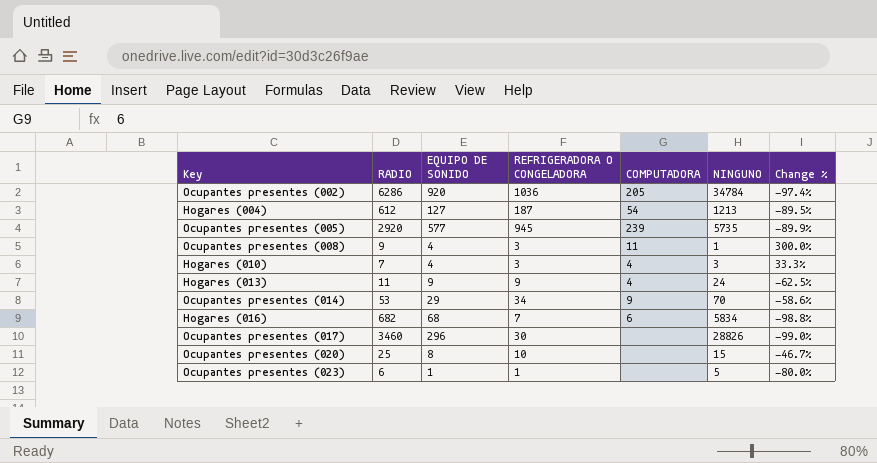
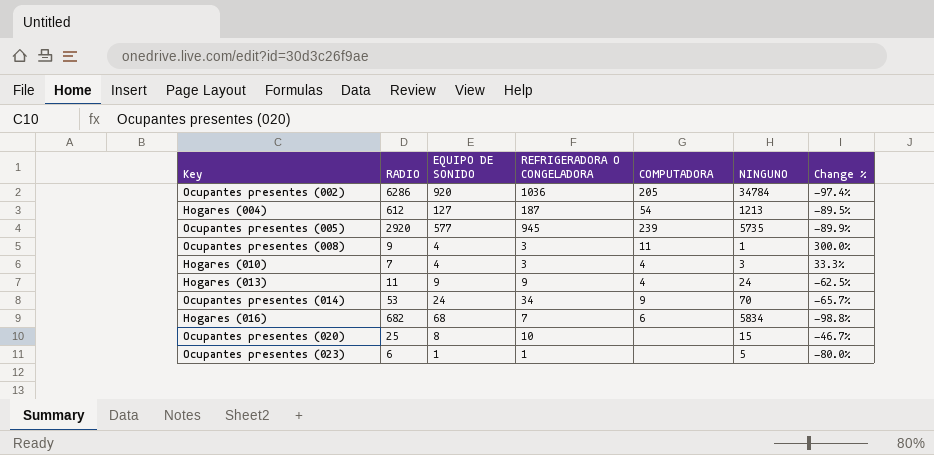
row Ocupantes presentes (017): 3460 | 296 | 30 | none | 28826 | -99.0% -> none
Ocupantes presentes (014) | EQUIPO DE SONIDO: 29 -> 24
Ocupantes presentes (014) | Change %: -58.6% -> -65.7%

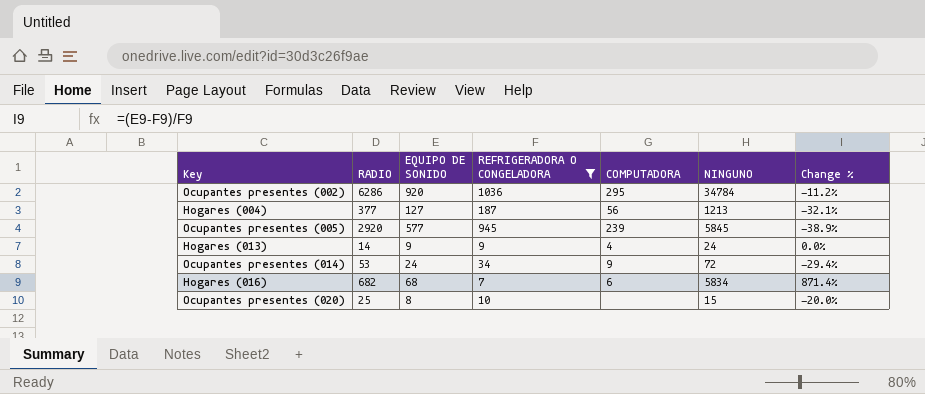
filter: none -> REFRIGERADORA O CONGELADORA >= 7
column Change % | formula: ([EQUIPO DE SONIDO] - [NINGUNO]) / [NINGUNO] -> ([EQUIPO DE SONIDO] - [REFRIGERADORA O CONGELADORA]) / [REFRIGERADORA O CONGELADORA]
Ocupantes presentes (002) | COMPUTADORA: 205 -> 295
Hogares (004) | RADIO: 612 -> 377
Hogares (004) | COMPUTADORA: 54 -> 56
Ocupantes presentes (005) | NINGUNO: 5735 -> 5845
Hogares (013) | RADIO: 11 -> 14
Ocupantes presentes (014) | NINGUNO: 70 -> 72

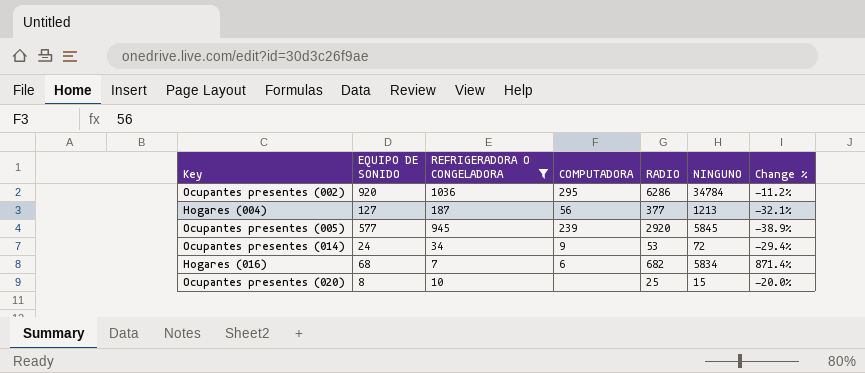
column RADIO | position: 2 -> 5
row Hogares (013): 14 | 9 | 9 | 4 | 24 | 0.0% -> none

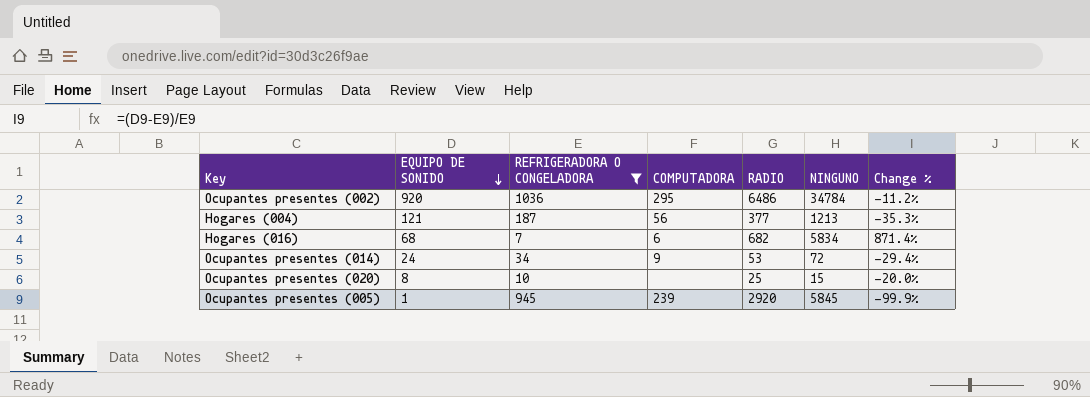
row order: none -> EQUIPO DE SONIDO descending
Ocupantes presentes (002) | RADIO: 6286 -> 6486
Hogares (004) | EQUIPO DE SONIDO: 127 -> 121
Hogares (004) | Change %: -32.1% -> -35.3%
Ocupantes presentes (005) | EQUIPO DE SONIDO: 577 -> 1
Ocupantes presentes (005) | Change %: -38.9% -> -99.9%

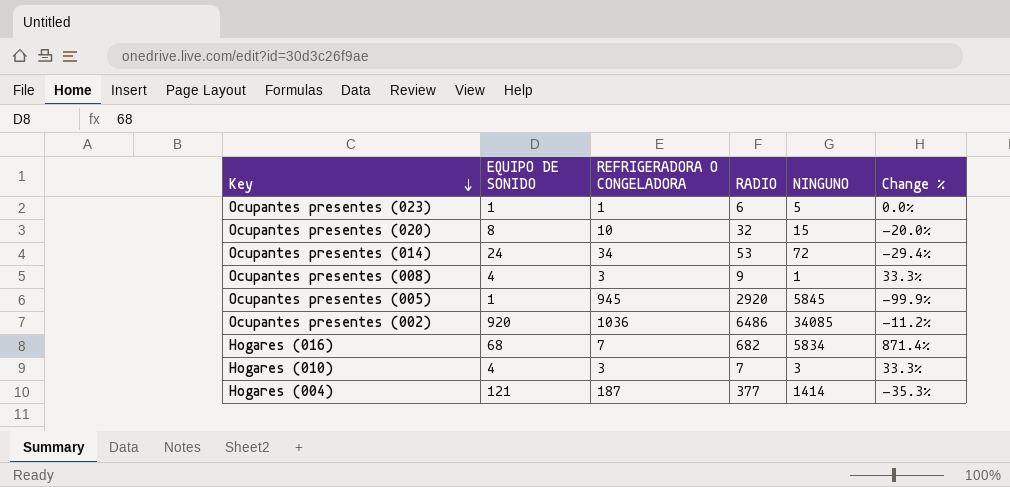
filter: REFRIGERADORA O CONGELADORA >= 7 -> none
row order: EQUIPO DE SONIDO descending -> Key descending
column COMPUTADORA | position: 4 -> none
Ocupantes presentes (020) | RADIO: 25 -> 32
Ocupantes presentes (002) | NINGUNO: 34784 -> 34085
Hogares (004) | NINGUNO: 1213 -> 1414

